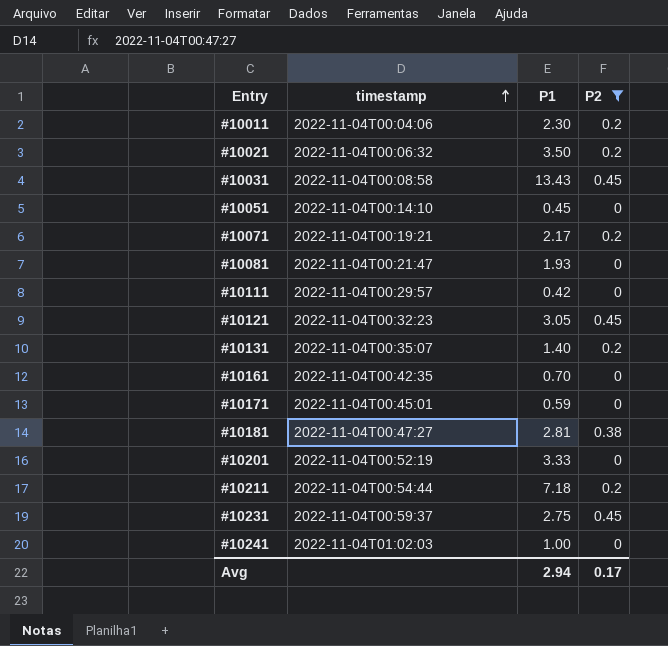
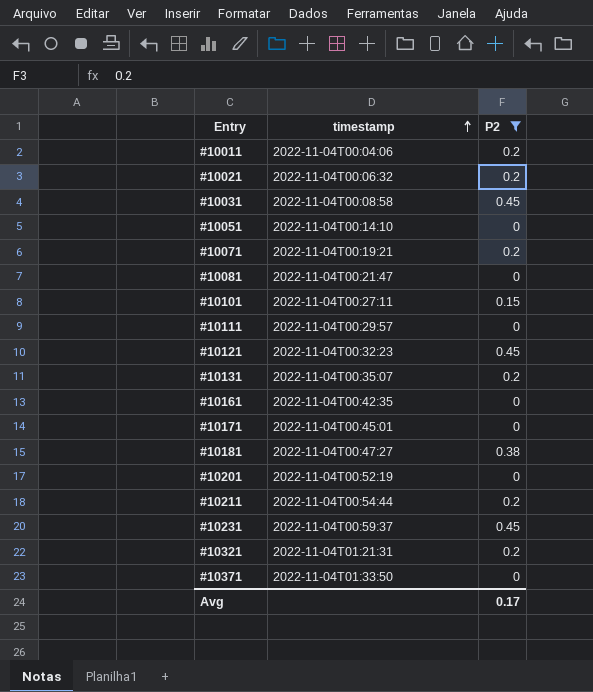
column P1 | position: 3 -> none
row #10241: 2022-11-04T01:02:03 | 1.00 | 0 -> none
row #10101: none -> 2022-11-04T00:27:11 | 0.15
row #10321: none -> 2022-11-04T01:21:31 | 0.2
row #10371: none -> 2022-11-04T01:33:50 | 0

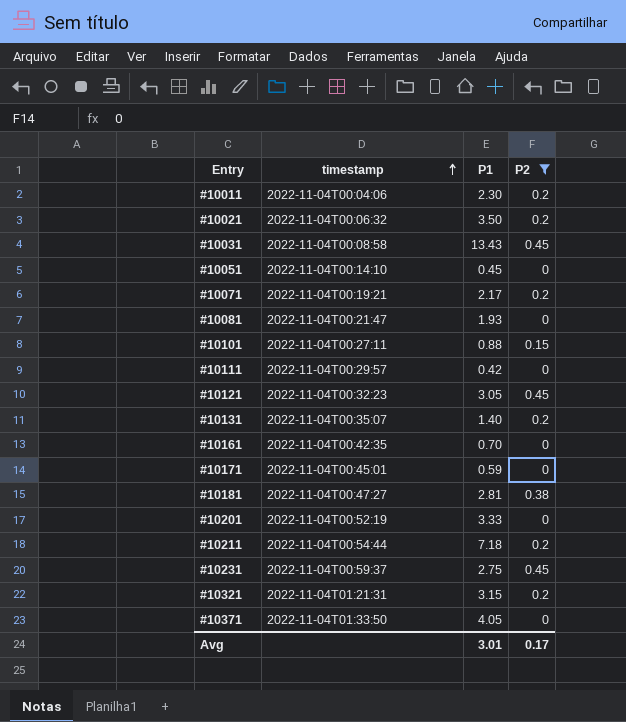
column P1 | position: none -> 3

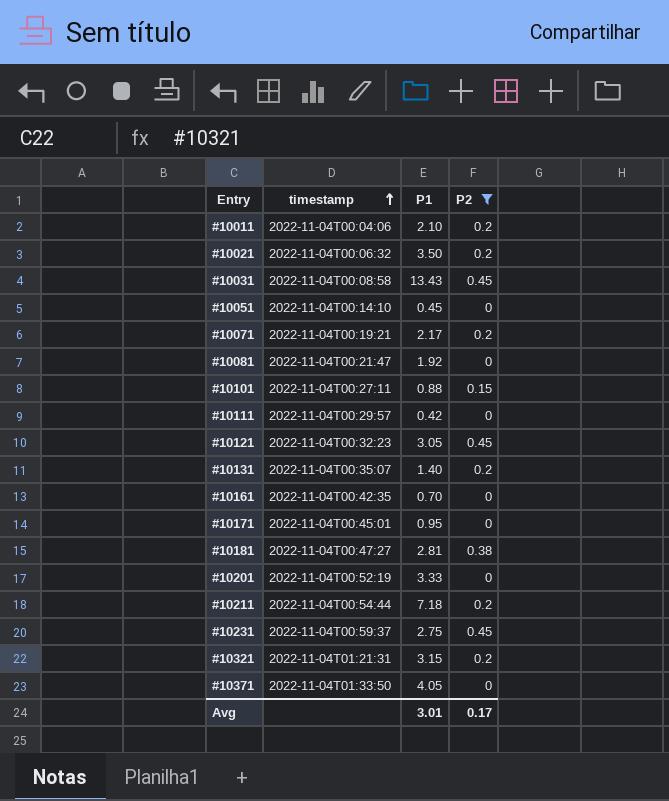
#10011 | P1: 2.30 -> 2.10
#10081 | P1: 1.93 -> 1.92
#10171 | P1: 0.59 -> 0.95

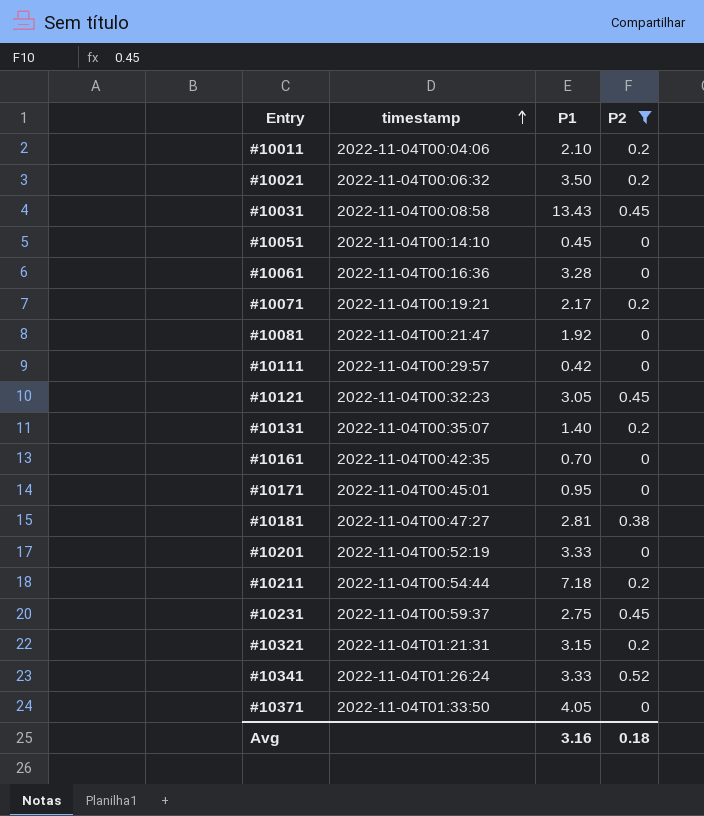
row #10101: 2022-11-04T00:27:11 | 0.88 | 0.15 -> none
row #10061: none -> 2022-11-04T00:16:36 | 3.28 | 0
row #10341: none -> 2022-11-04T01:26:24 | 3.33 | 0.52
Avg | P1: 3.01 -> 3.16
Avg | P2: 0.17 -> 0.18

